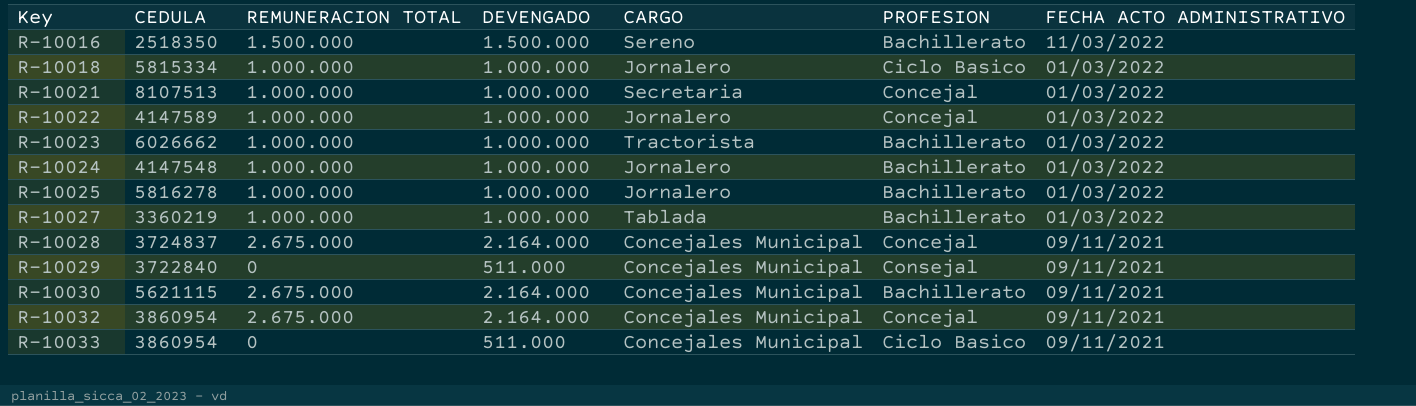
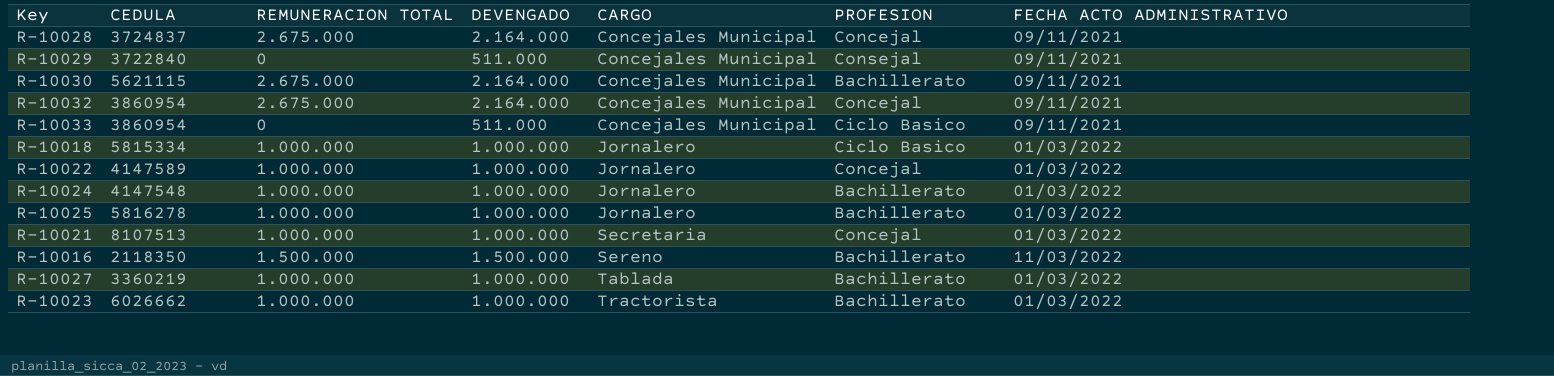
row order: Key ascending -> CARGO ascending
R-10016 | CEDULA: 2518350 -> 2118350

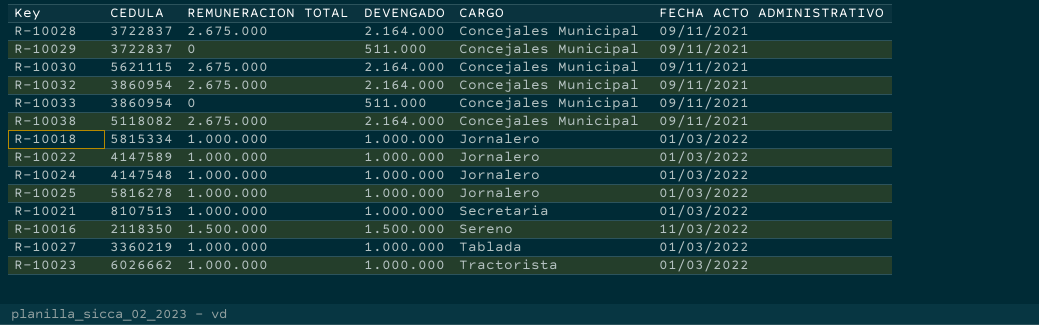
column PROFESION | position: 6 -> none
R-10028 | CEDULA: 3724837 -> 3722837
R-10029 | CEDULA: 3722840 -> 3722837
row R-10038: none -> 5118082 | 2.675.000 | 2.164.000 | Concejales Municipal | 09/11/2021

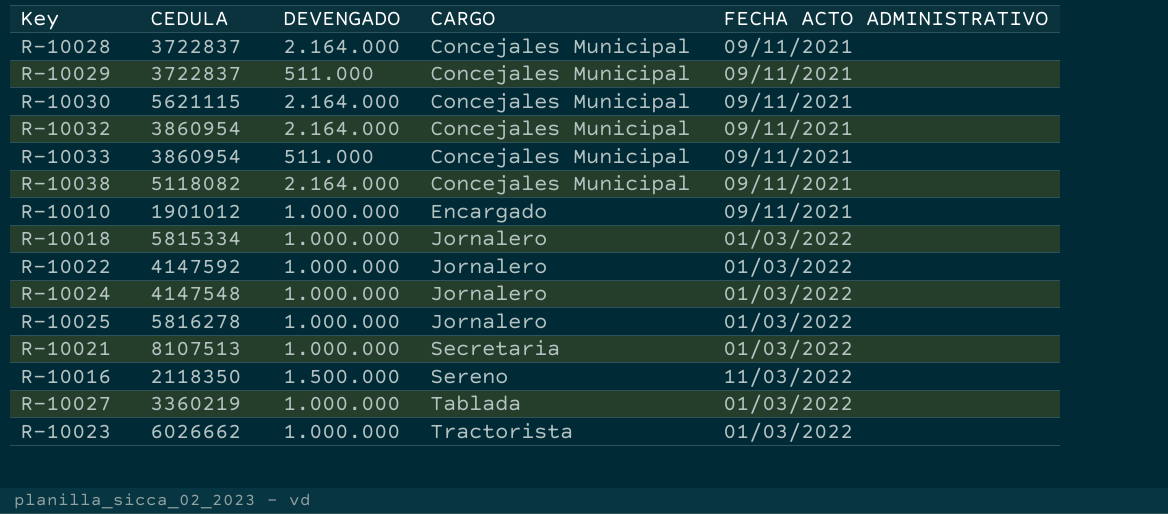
column REMUNERACION TOTAL | position: 3 -> none
row R-10010: none -> 1901012 | 1.000.000 | Encargado | 09/11/2021
R-10022 | CEDULA: 4147589 -> 4147592

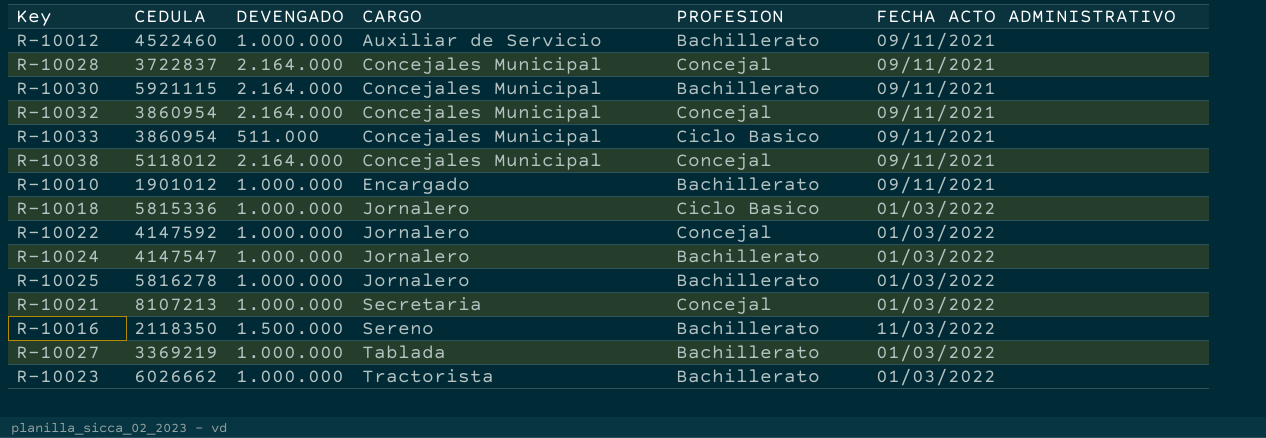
column PROFESION | position: none -> 5
row R-10029: 3722837 | 511.000 | Concejales Municipal | 09/11/2021 -> none
row R-10012: none -> 4522460 | 1.000.000 | Auxiliar de Servicio | Bachillerato | 09/11/2021
R-10030 | CEDULA: 5621115 -> 5921115
R-10038 | CEDULA: 5118082 -> 5118012
R-10018 | CEDULA: 5815334 -> 5815336
R-10024 | CEDULA: 4147548 -> 4147547
R-10021 | CEDULA: 8107513 -> 8107213
R-10027 | CEDULA: 3360219 -> 3369219

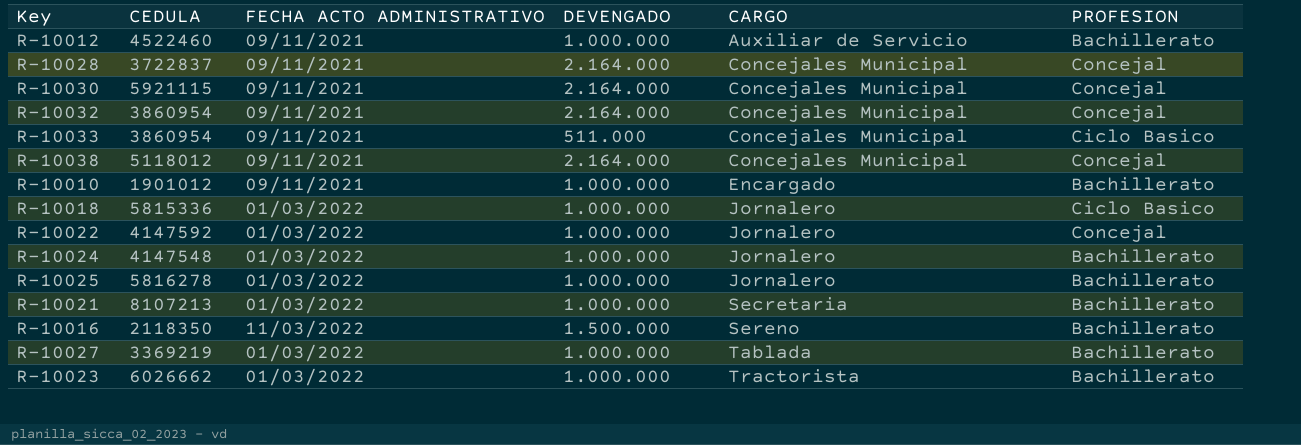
column FECHA ACTO ADMINISTRATIVO | position: 6 -> 3
R-10030 | PROFESION: Bachillerato -> Concejal
R-10024 | CEDULA: 4147547 -> 4147548
R-10021 | PROFESION: Concejal -> Bachillerato

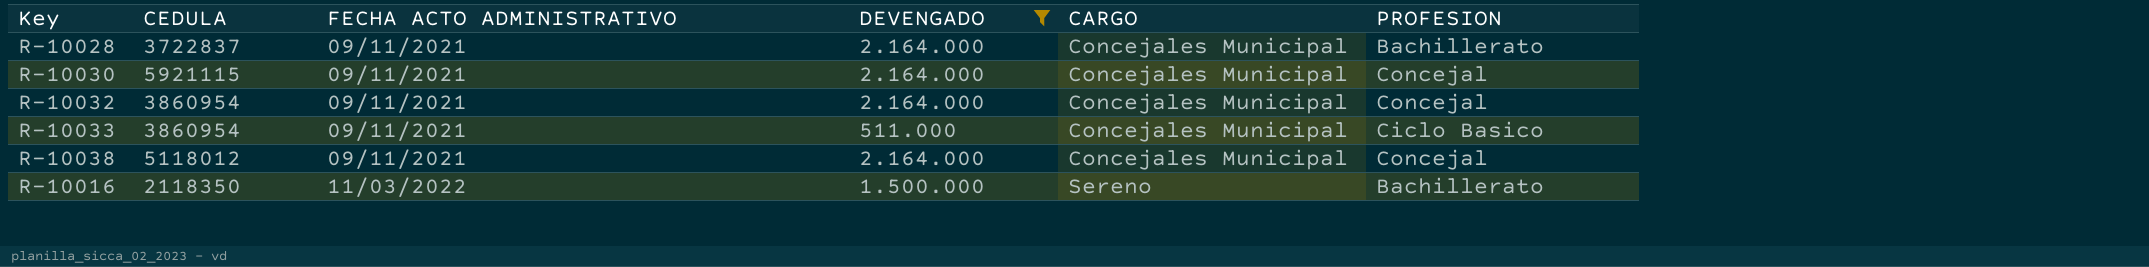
filter: none -> DEVENGADO != 1.000.000
R-10028 | PROFESION: Concejal -> Bachillerato

